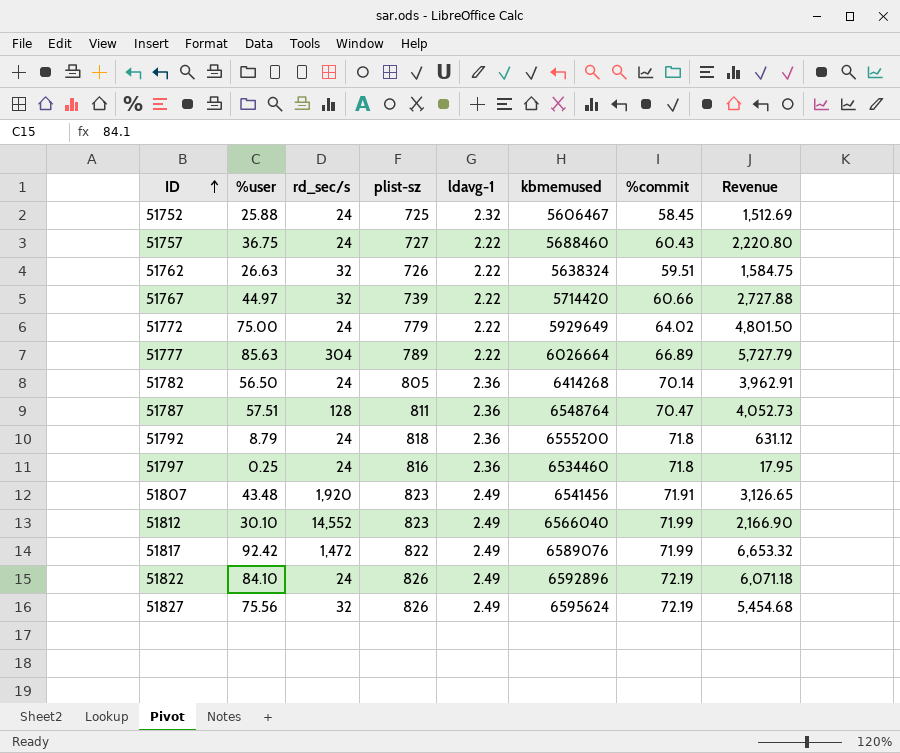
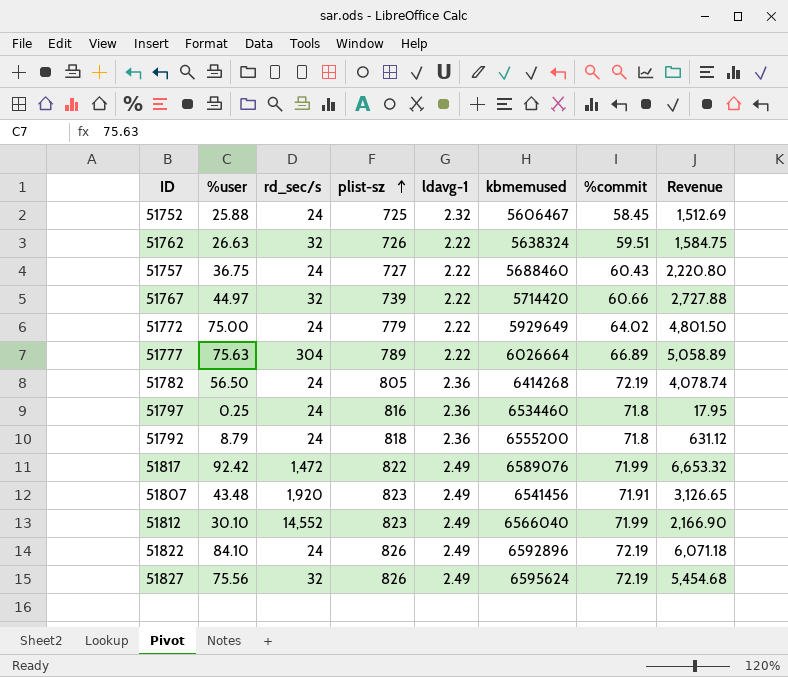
row order: ID ascending -> plist-sz ascending
row 51787: 57.51 | 128 | 811 | 2.36 | 6548764 | 70.47 | 4,052.73 -> none
51777 | %user: 85.63 -> 75.63
51777 | Revenue: 5,727.79 -> 5,058.89
51782 | %commit: 70.14 -> 72.19
51782 | Revenue: 3,962.91 -> 4,078.74

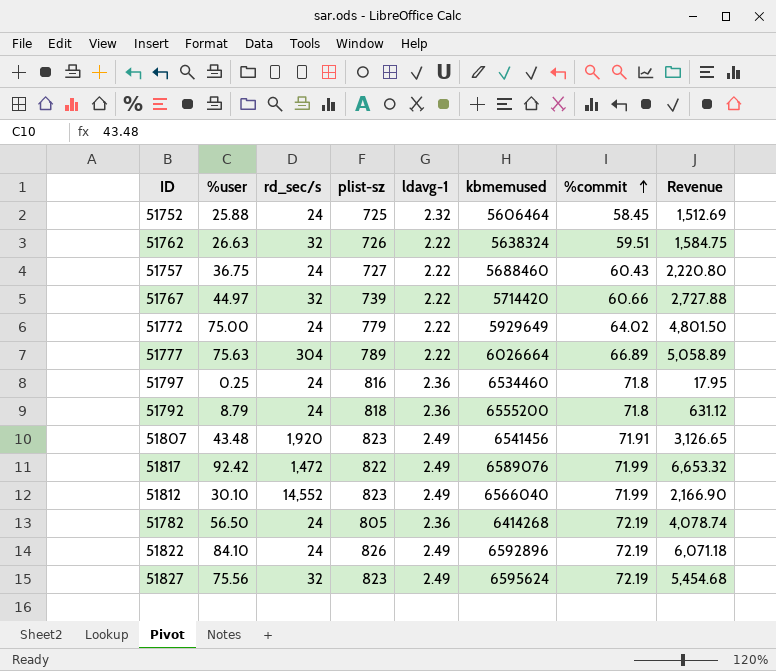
row order: plist-sz ascending -> %commit ascending
51752 | kbmemused: 5606467 -> 5606464
51827 | plist-sz: 826 -> 823

